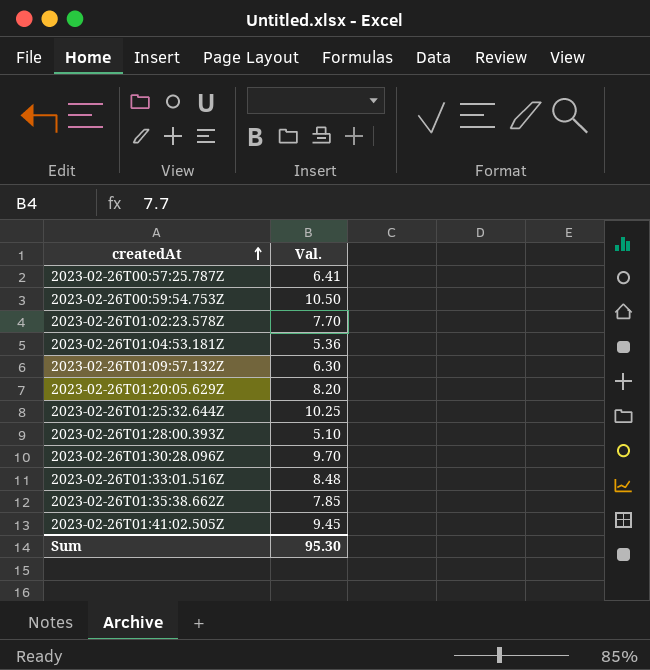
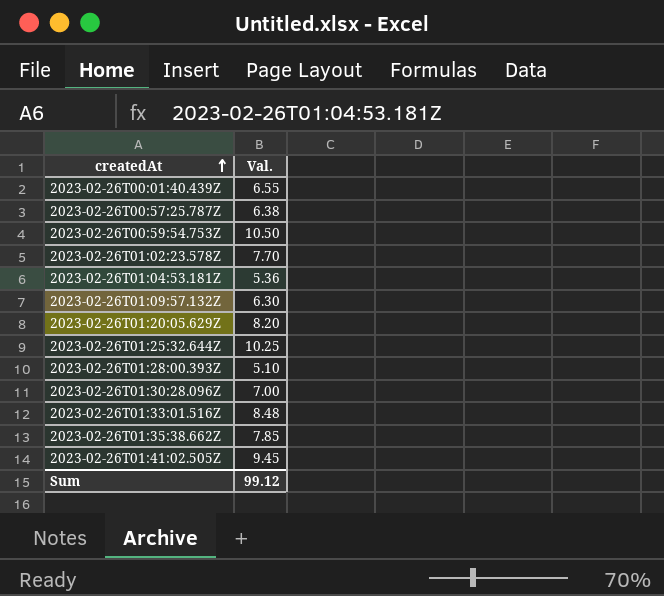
row 2023-02-26T00:01:40.439Z: none -> 6.55
2023-02-26T00:57:25.787Z | Val.: 6.41 -> 6.38
2023-02-26T01:30:28.096Z | Val.: 9.70 -> 7.00
Sum | Val.: 95.30 -> 99.12

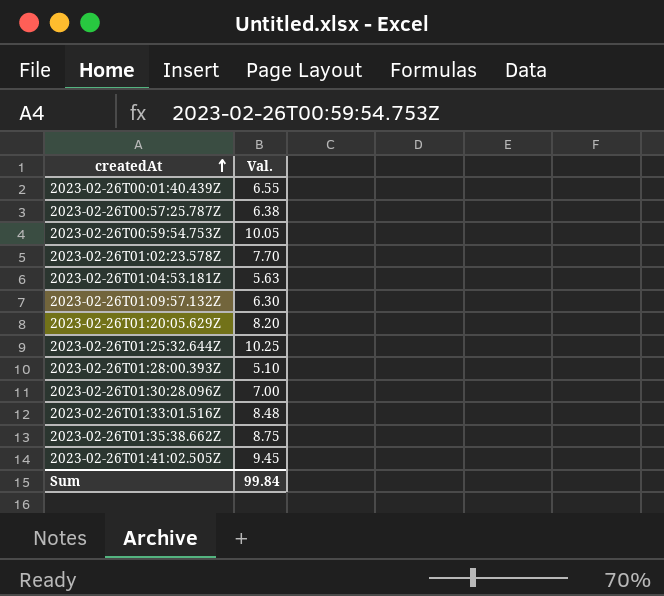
2023-02-26T00:59:54.753Z | Val.: 10.50 -> 10.05
2023-02-26T01:04:53.181Z | Val.: 5.36 -> 5.63
2023-02-26T01:35:38.662Z | Val.: 7.85 -> 8.75
Sum | Val.: 99.12 -> 99.84

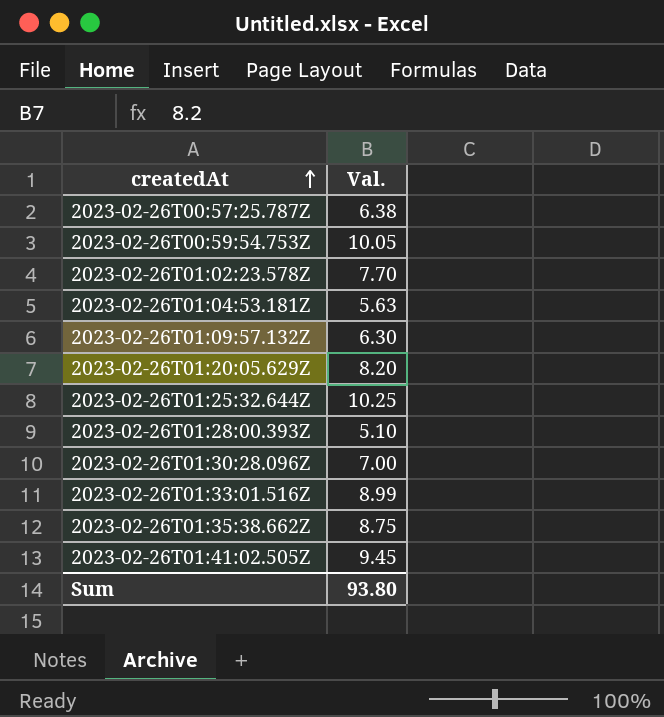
row 2023-02-26T00:01:40.439Z: 6.55 -> none
2023-02-26T01:33:01.516Z | Val.: 8.48 -> 8.99
Sum | Val.: 99.84 -> 93.80

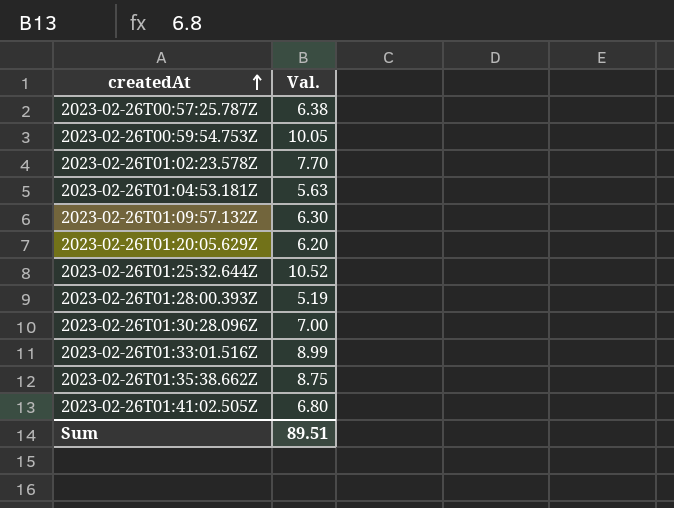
2023-02-26T01:20:05.629Z | Val.: 8.20 -> 6.20
2023-02-26T01:25:32.644Z | Val.: 10.25 -> 10.52
2023-02-26T01:28:00.393Z | Val.: 5.10 -> 5.19
2023-02-26T01:41:02.505Z | Val.: 9.45 -> 6.80
Sum | Val.: 93.80 -> 89.51

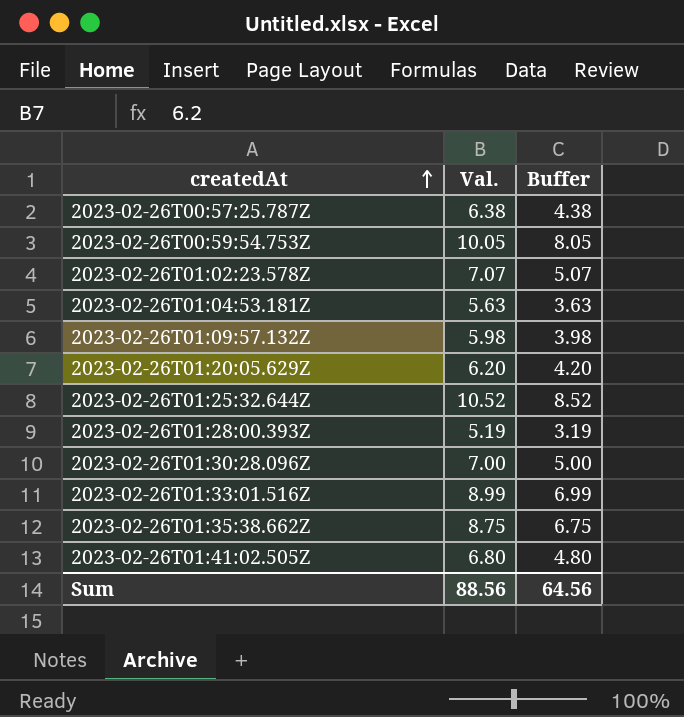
column Buffer | formula: none -> [Val.] - 2
2023-02-26T01:02:23.578Z | Val.: 7.70 -> 7.07
2023-02-26T01:09:57.132Z | Val.: 6.30 -> 5.98
Sum | Val.: 89.51 -> 88.56

